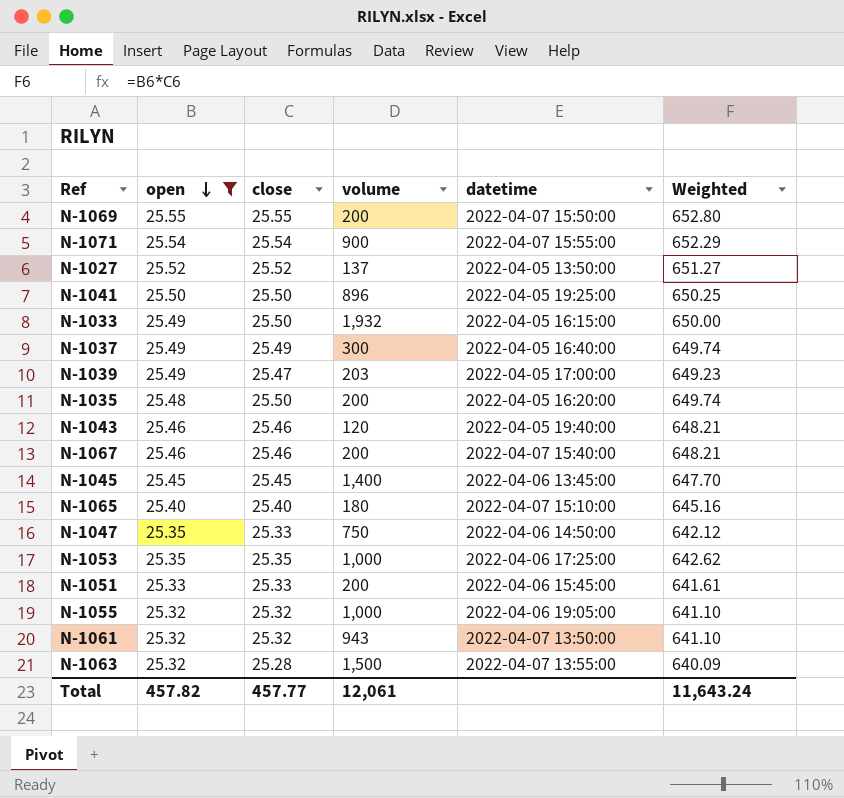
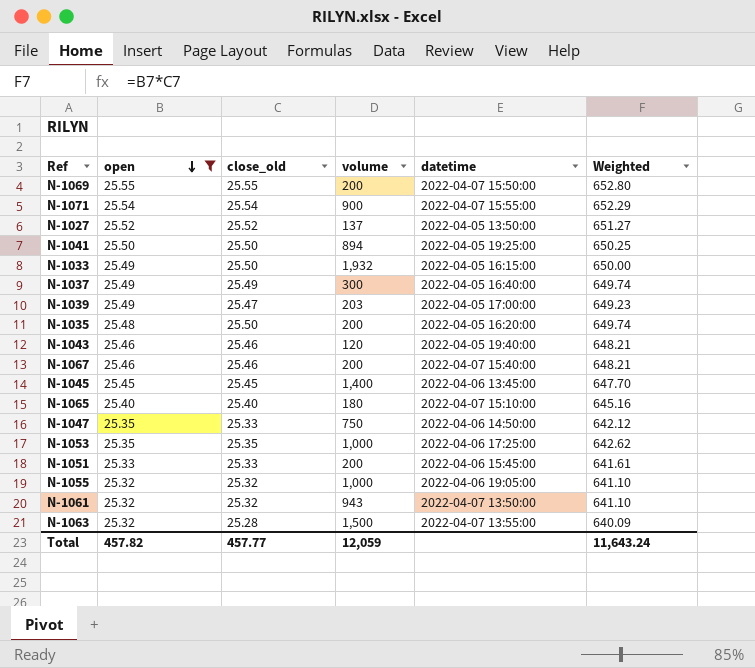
column name: close -> close_old
N-1041 | volume: 896 -> 894
Total | volume: 12,061 -> 12,059

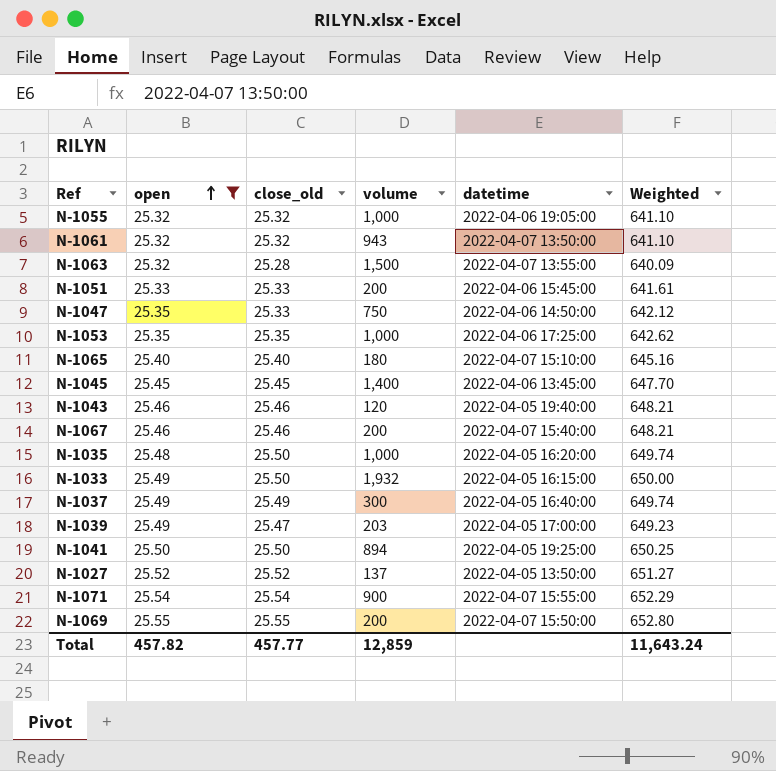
row order: open descending -> open ascending
N-1035 | volume: 200 -> 1,000
Total | volume: 12,059 -> 12,859

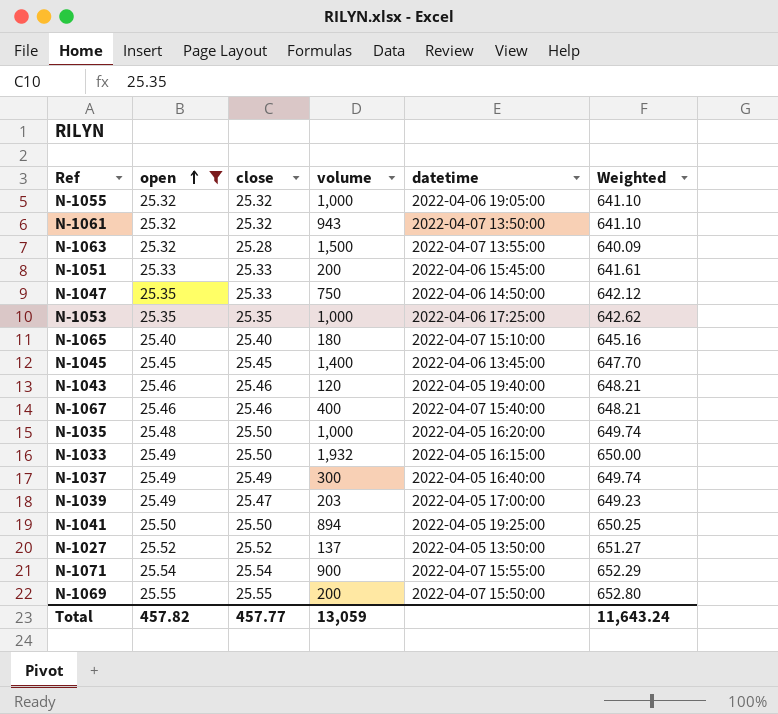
column name: close_old -> close
N-1067 | volume: 200 -> 400
Total | volume: 12,859 -> 13,059

